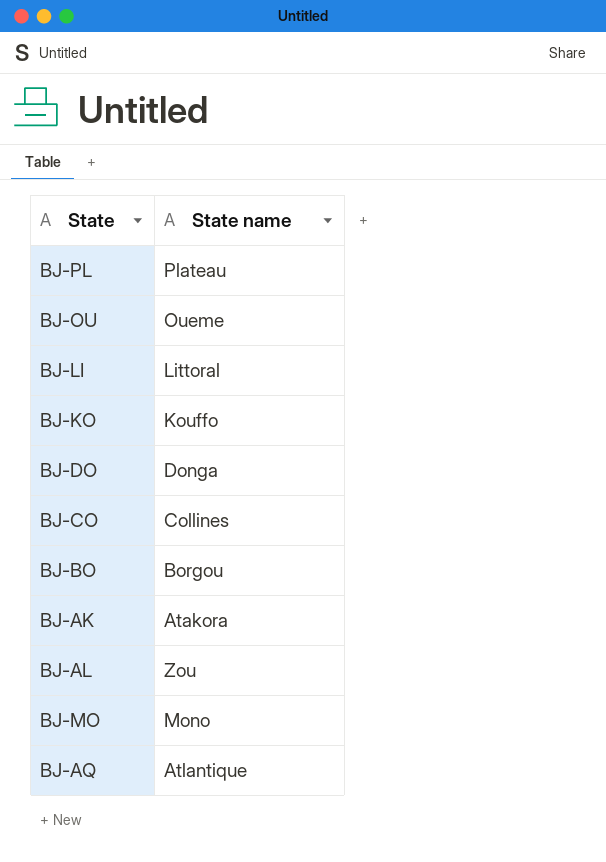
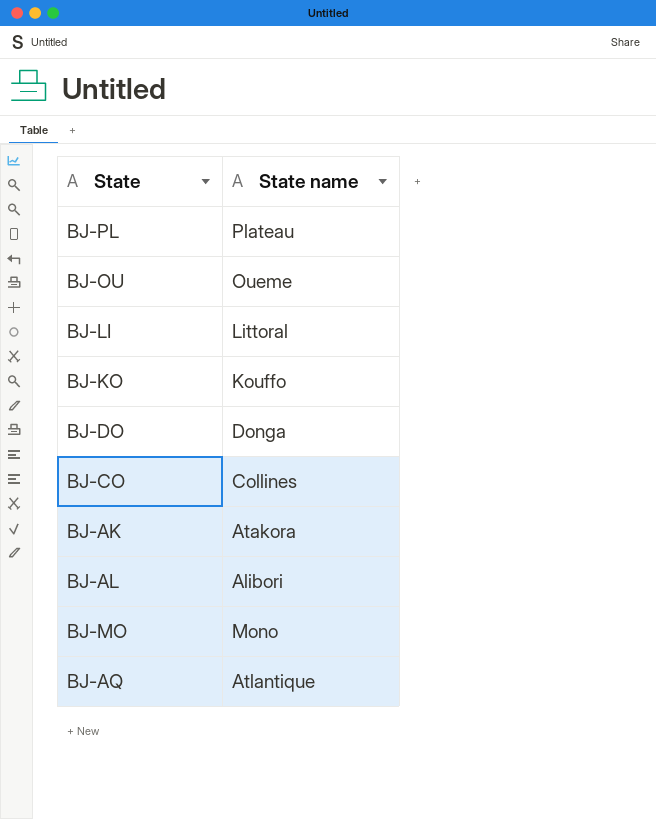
row BJ-BO: Borgou -> none
BJ-AL | State name: Zou -> Alibori

